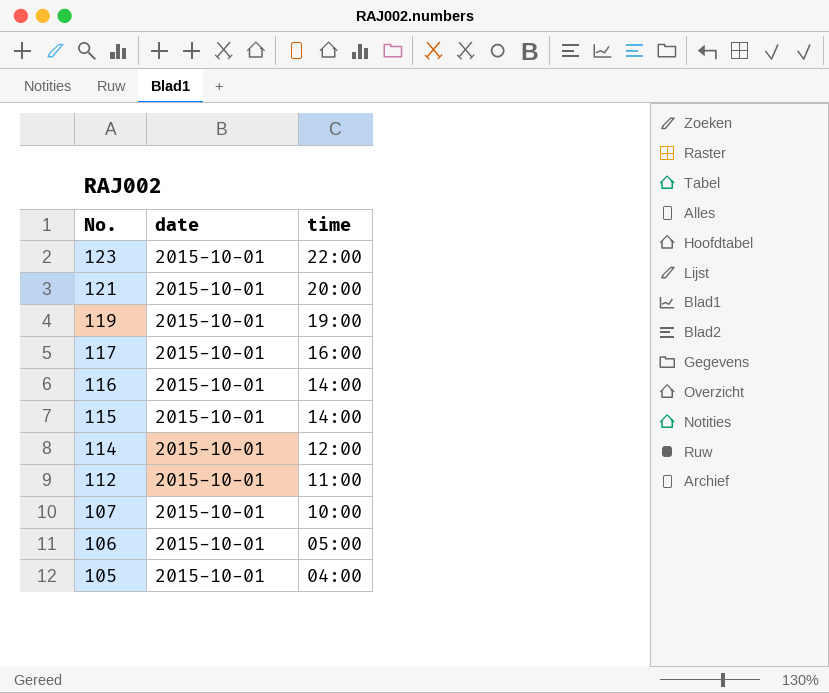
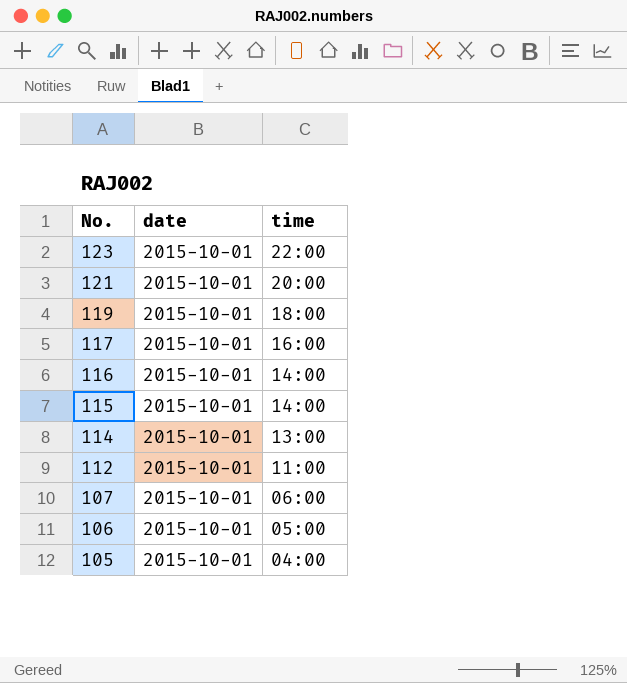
119 | time: 19:00 -> 18:00
114 | time: 12:00 -> 13:00
107 | time: 10:00 -> 06:00

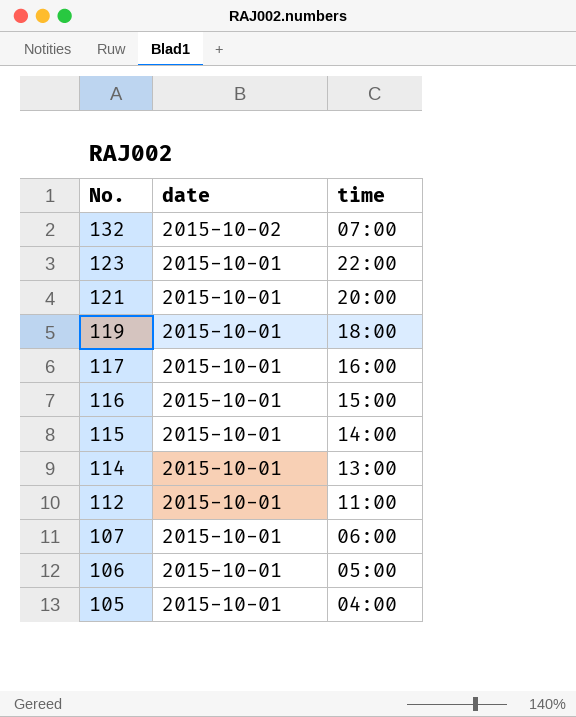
row 132: none -> 2015-10-02 | 07:00
116 | time: 14:00 -> 15:00

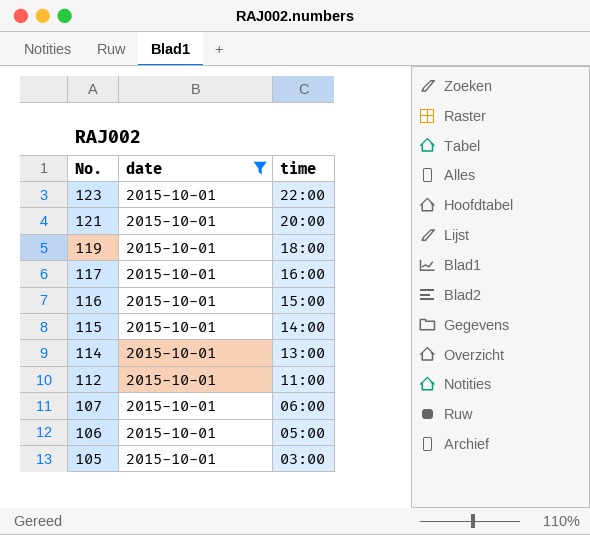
filter: none -> date = 2015-10-01
105 | time: 04:00 -> 03:00

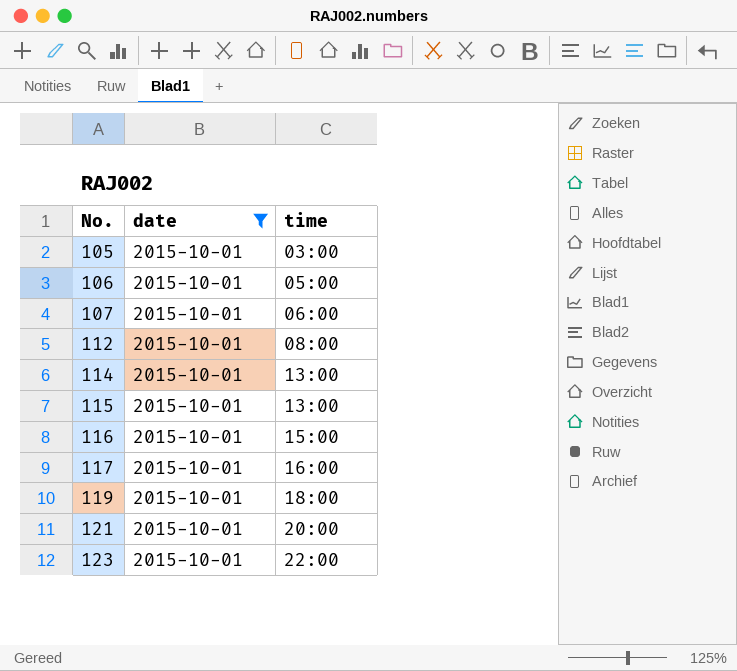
row order: No. descending -> No. ascending
112 | time: 11:00 -> 08:00
115 | time: 14:00 -> 13:00

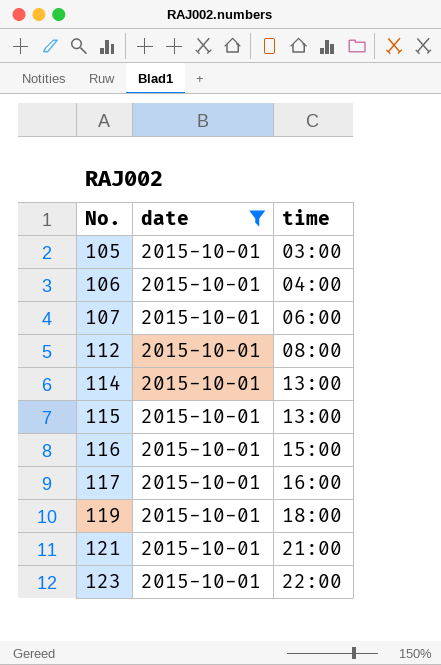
106 | time: 05:00 -> 04:00
121 | time: 20:00 -> 21:00

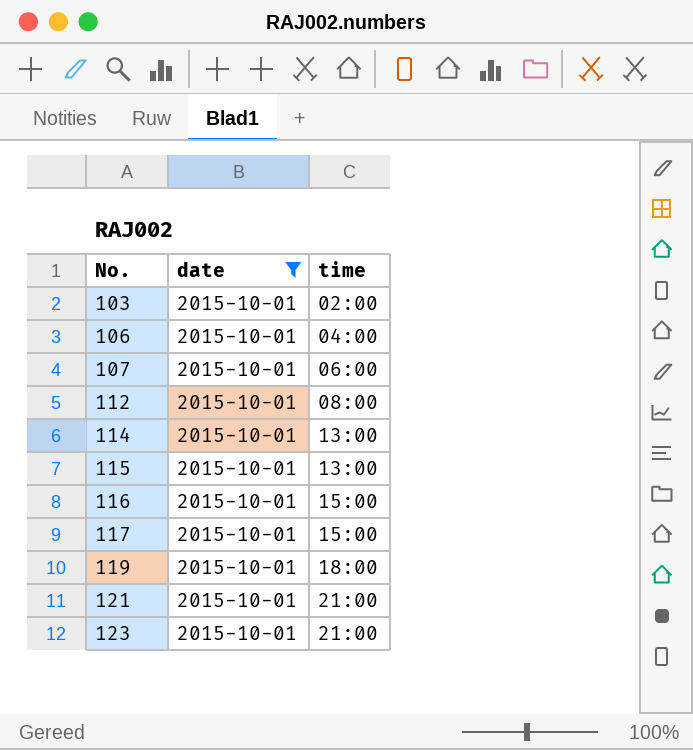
row 105: 2015-10-01 | 03:00 -> none
row 103: none -> 2015-10-01 | 02:00
117 | time: 16:00 -> 15:00
123 | time: 22:00 -> 21:00

